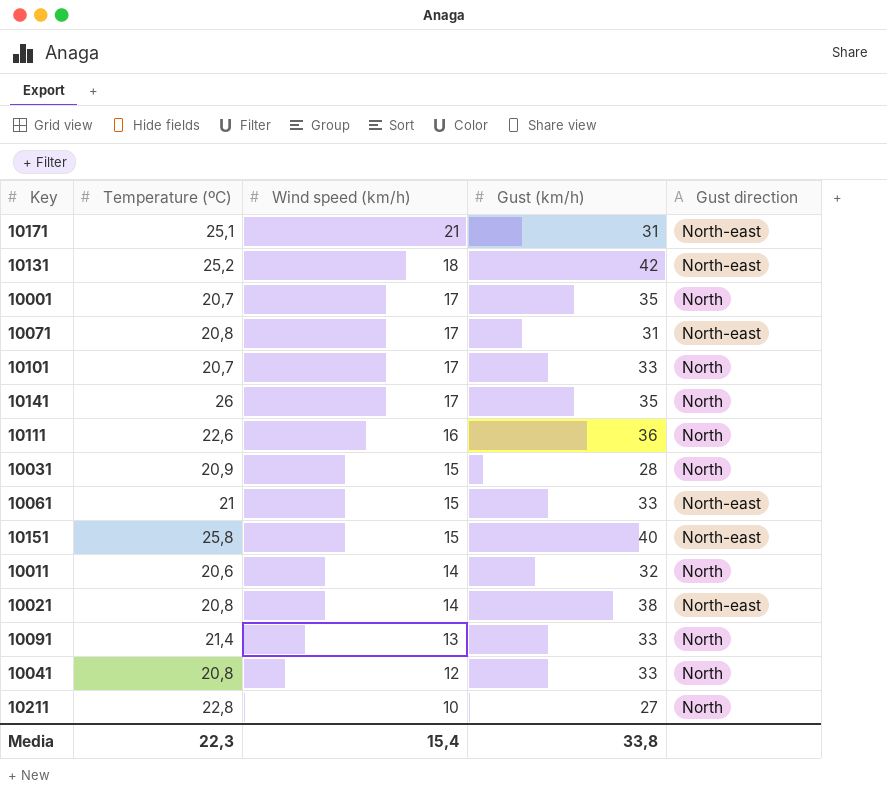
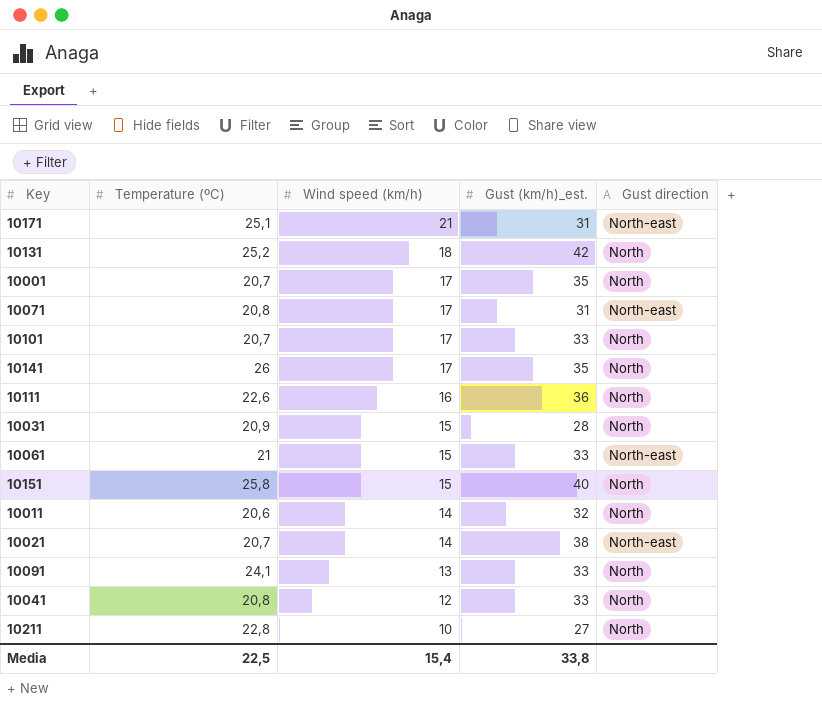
column name: Gust (km/h) -> Gust (km/h)_est.
10131 | Gust direction: North-east -> North
10151 | Gust direction: North-east -> North
10021 | Temperature (ºC): 20,8 -> 20,7
10091 | Temperature (ºC): 21,4 -> 24,1
Media | Temperature (ºC): 22,3 -> 22,5

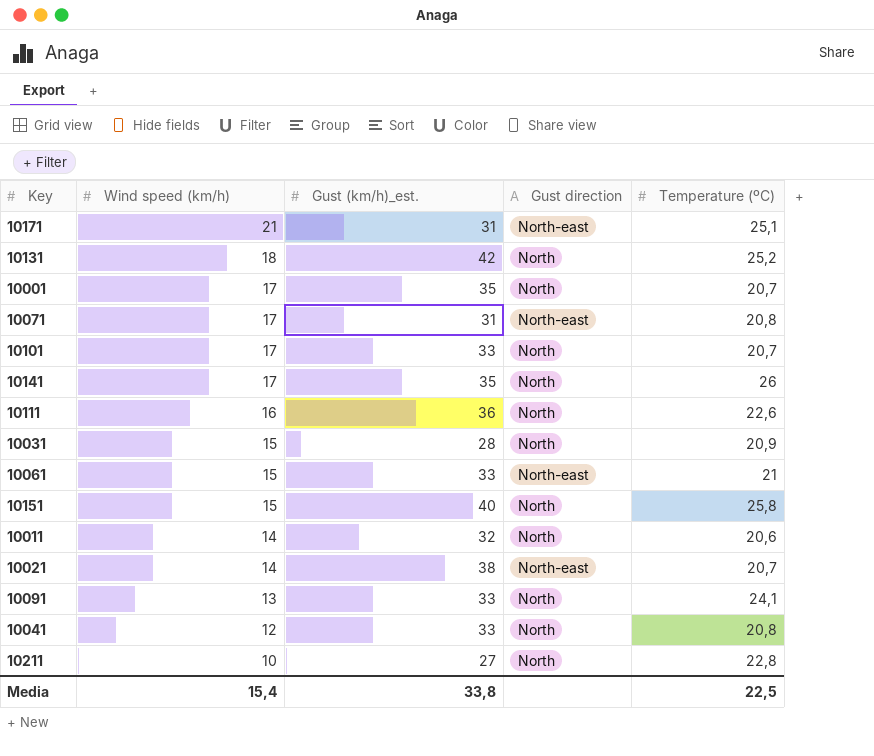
column Temperature (ºC) | position: 2 -> 5

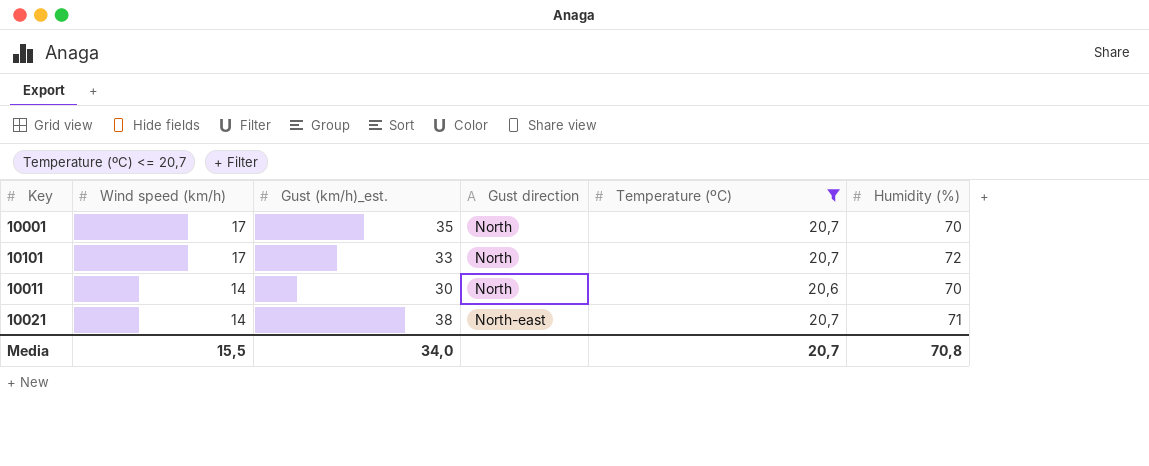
filter: none -> Temperature (ºC) <= 20,7
column Humidity (%) | position: none -> 6
10011 | Gust (km/h)_est.: 32 -> 30
Media | Wind speed (km/h): 15,4 -> 15,5
Media | Gust (km/h)_est.: 33,8 -> 34,0
Media | Temperature (ºC): 22,5 -> 20,7

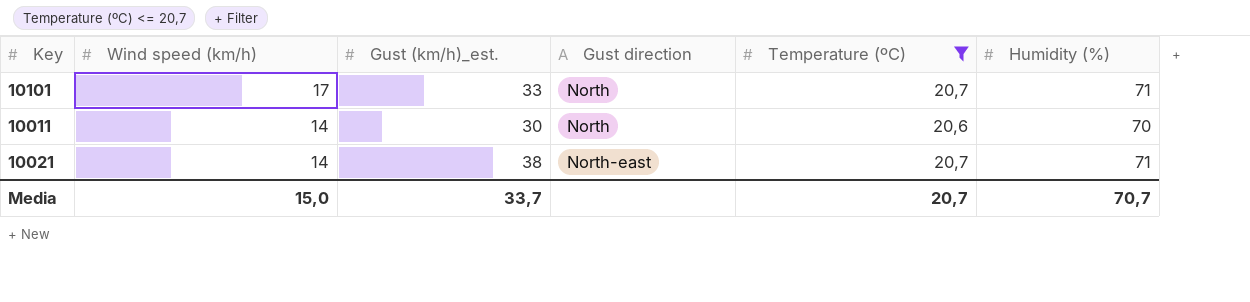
row 10001: 17 | 35 | North | 20,7 | 70 -> none
10101 | Humidity (%): 72 -> 71
Media | Wind speed (km/h): 15,5 -> 15,0
Media | Gust (km/h)_est.: 34,0 -> 33,7
Media | Humidity (%): 70,8 -> 70,7

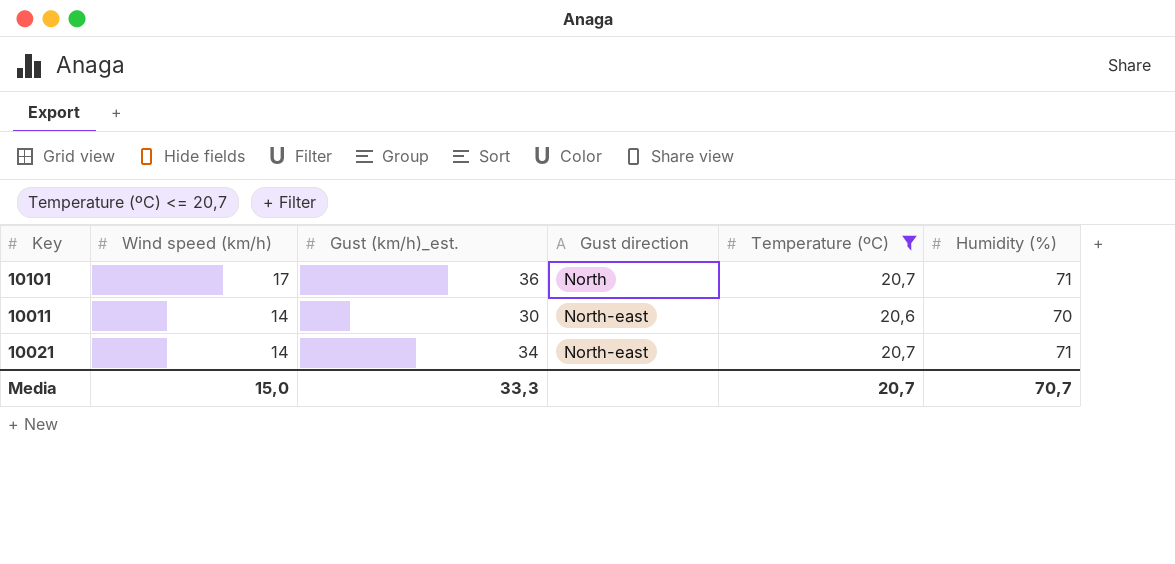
10101 | Gust (km/h)_est.: 33 -> 36
10011 | Gust direction: North -> North-east
10021 | Gust (km/h)_est.: 38 -> 34
Media | Gust (km/h)_est.: 33,7 -> 33,3

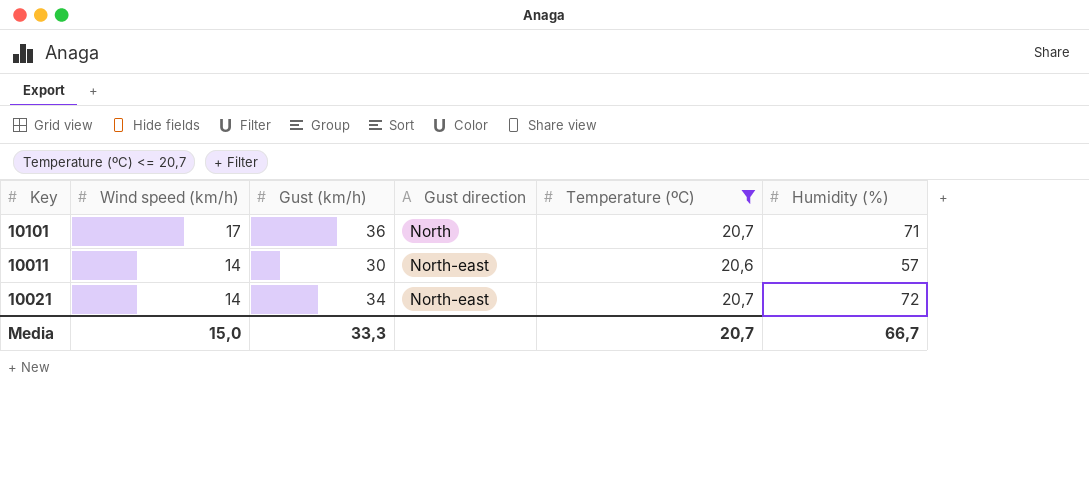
column name: Gust (km/h)_est. -> Gust (km/h)
10011 | Humidity (%): 70 -> 57
10021 | Humidity (%): 71 -> 72
Media | Humidity (%): 70,7 -> 66,7

